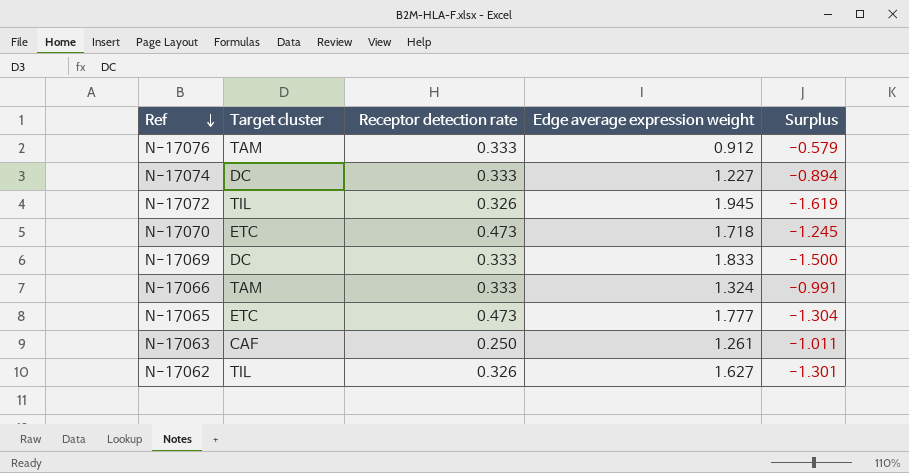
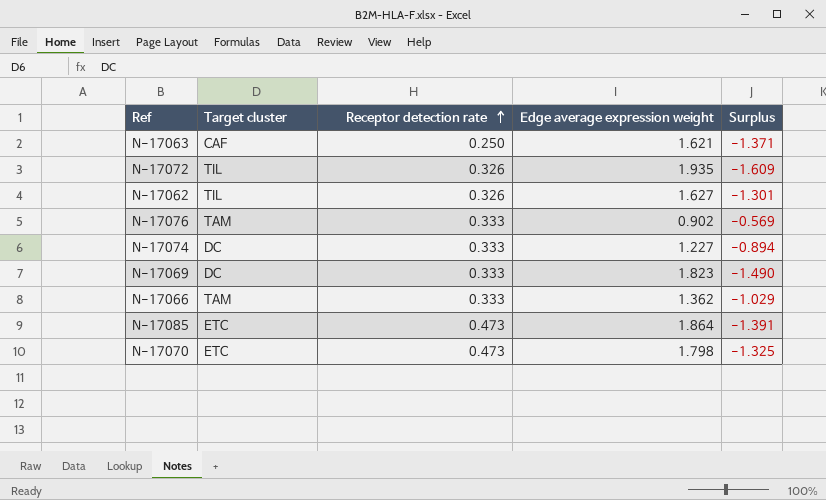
row order: Ref descending -> Receptor detection rate ascending
row N-17065: ETC | 0.473 | 1.777 | -1.304 -> none
N-17063 | Edge average expression weight: 1.261 -> 1.621
N-17063 | Surplus: -1.011 -> -1.371
N-17072 | Edge average expression weight: 1.945 -> 1.935
N-17072 | Surplus: -1.619 -> -1.609
N-17076 | Edge average expression weight: 0.912 -> 0.902
N-17076 | Surplus: -0.579 -> -0.569
N-17069 | Edge average expression weight: 1.833 -> 1.823
N-17069 | Surplus: -1.500 -> -1.490
N-17066 | Edge average expression weight: 1.324 -> 1.362
N-17066 | Surplus: -0.991 -> -1.029
row N-17085: none -> ETC | 0.473 | 1.864 | -1.391
N-17070 | Edge average expression weight: 1.718 -> 1.798
N-17070 | Surplus: -1.245 -> -1.325

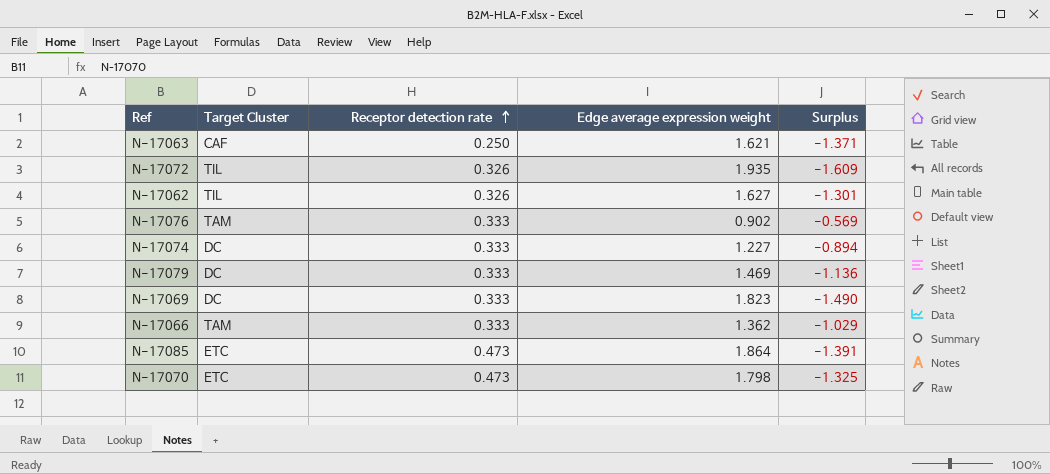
column name: Target cluster -> Target Cluster
row N-17079: none -> DC | 0.333 | 1.469 | -1.136

